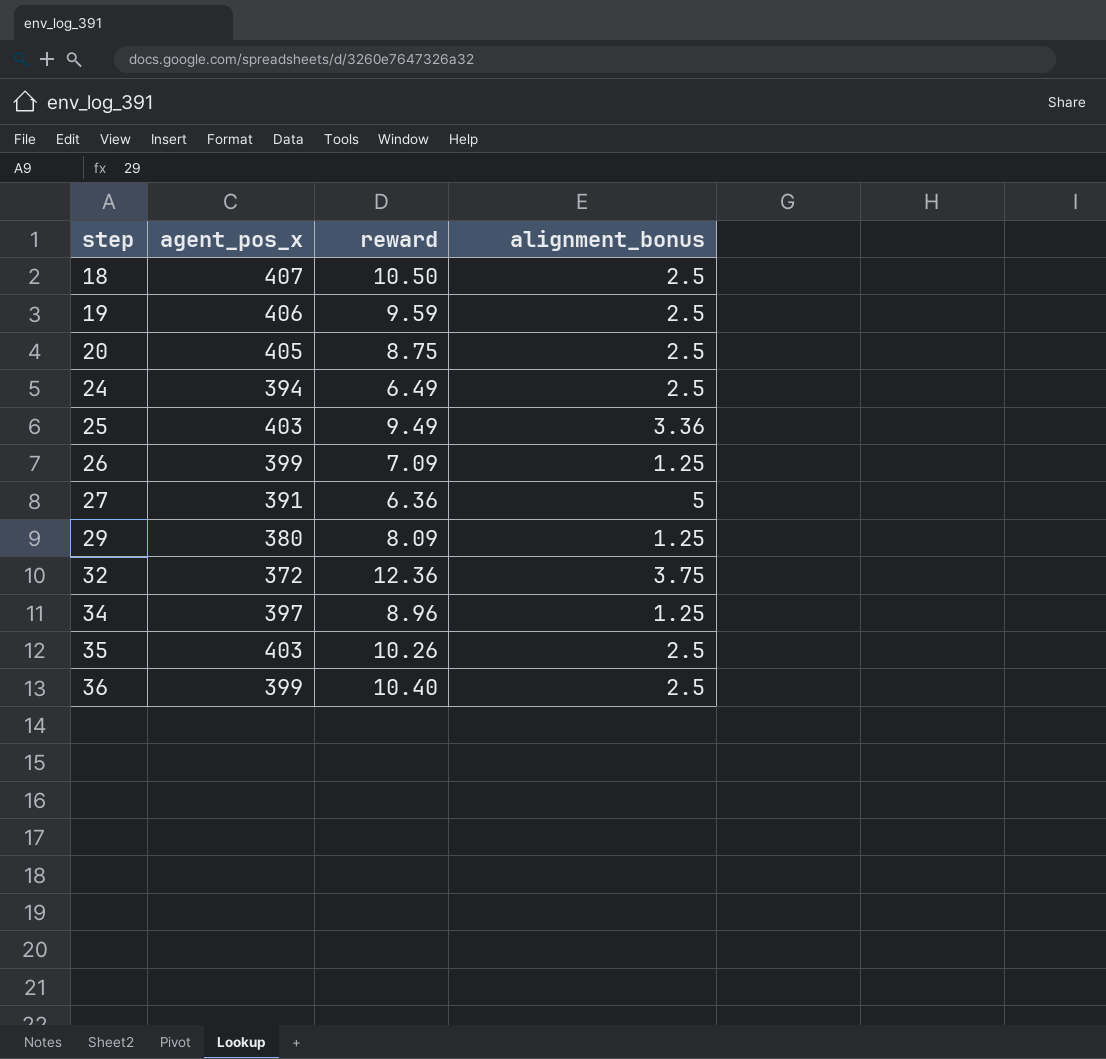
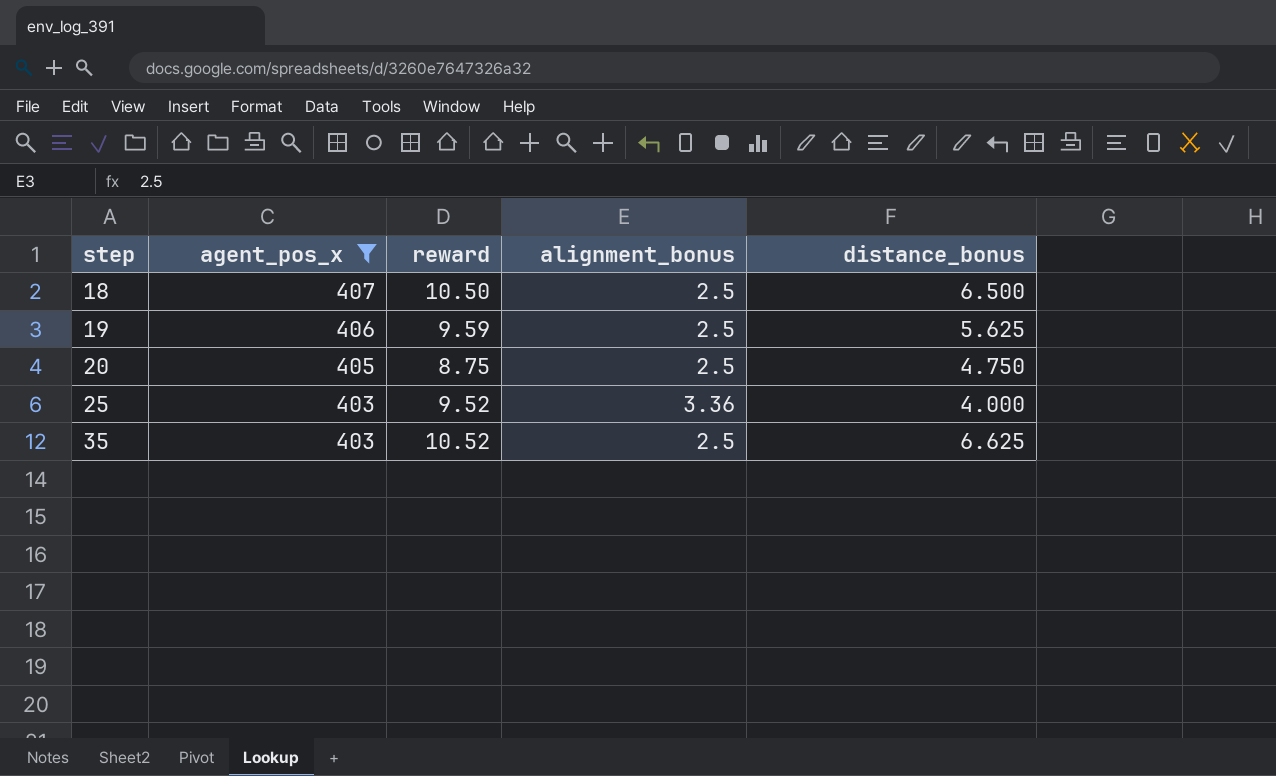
filter: none -> agent_pos_x >= 403
column distance_bonus | position: none -> 5
25 | reward: 9.49 -> 9.52
35 | reward: 10.26 -> 10.52

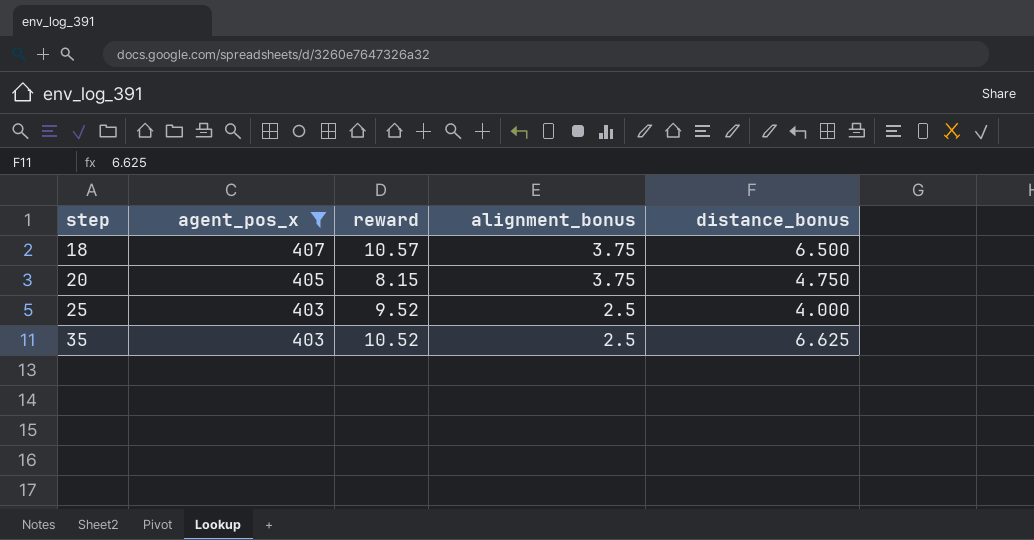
row 19: 406 | 9.59 | 2.5 | 5.625 -> none
18 | reward: 10.50 -> 10.57
18 | alignment_bonus: 2.5 -> 3.75
20 | reward: 8.75 -> 8.15
20 | alignment_bonus: 2.5 -> 3.75
25 | alignment_bonus: 3.36 -> 2.5

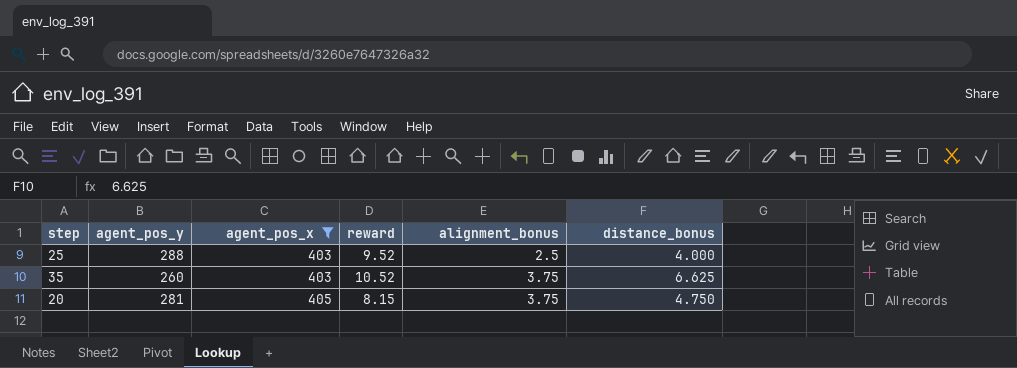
row order: step ascending -> agent_pos_x ascending
column agent_pos_y | position: none -> 2
row 18: 407 | 10.57 | 3.75 | 6.500 -> none
35 | alignment_bonus: 2.5 -> 3.75

